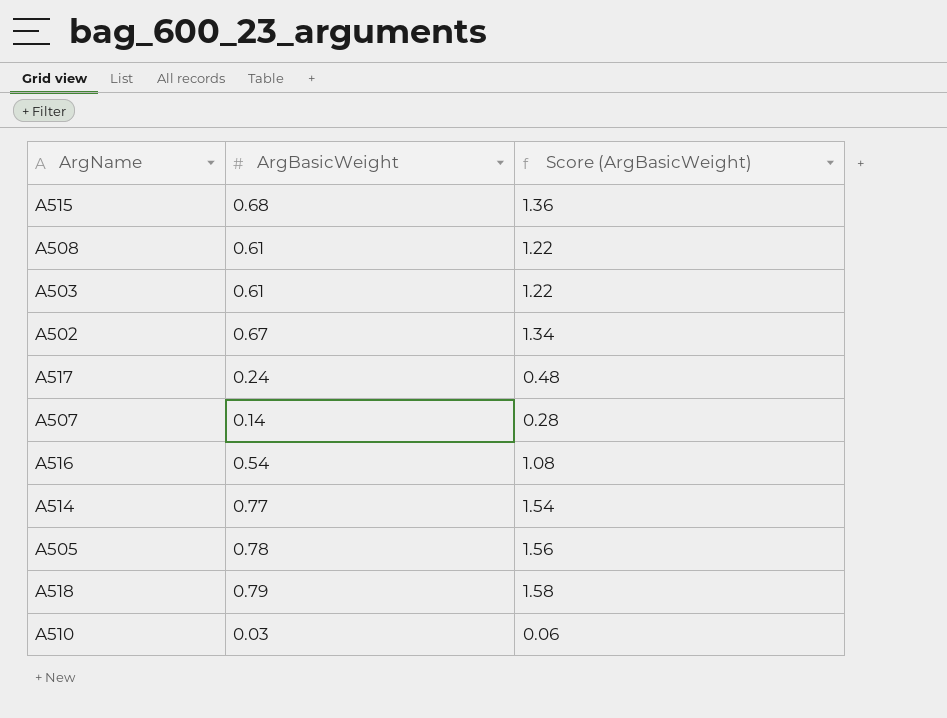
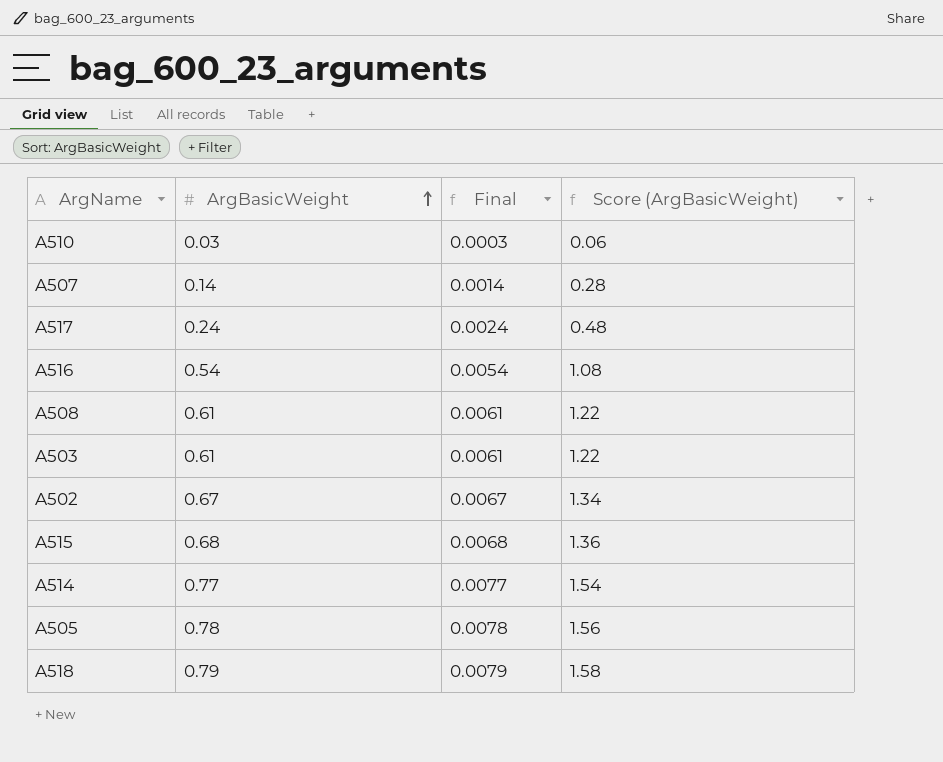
row order: none -> ArgBasicWeight ascending
column Final | formula: none -> [ArgBasicWeight] * 0.01

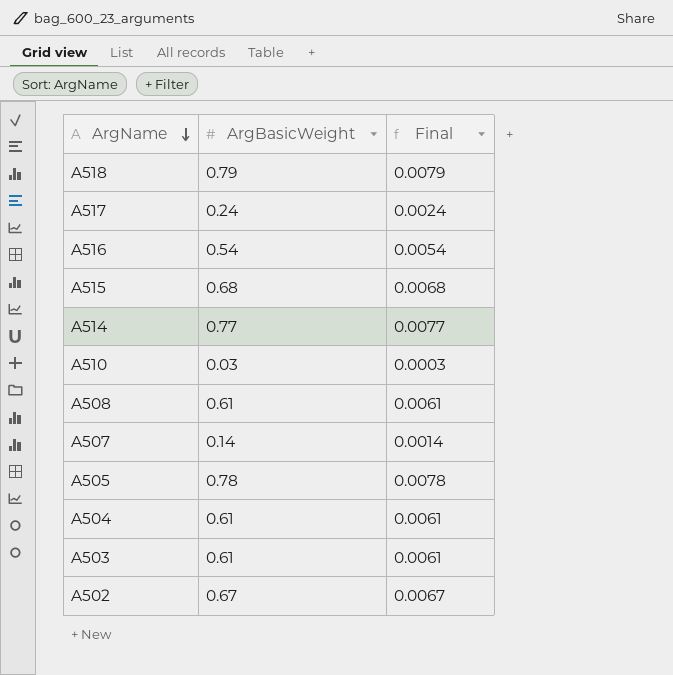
row order: ArgBasicWeight ascending -> ArgName descending
column Score (ArgBasicWeight) | formula: [ArgBasicWeight] * 2 -> none
row A504: none -> 0.61 | 0.0061

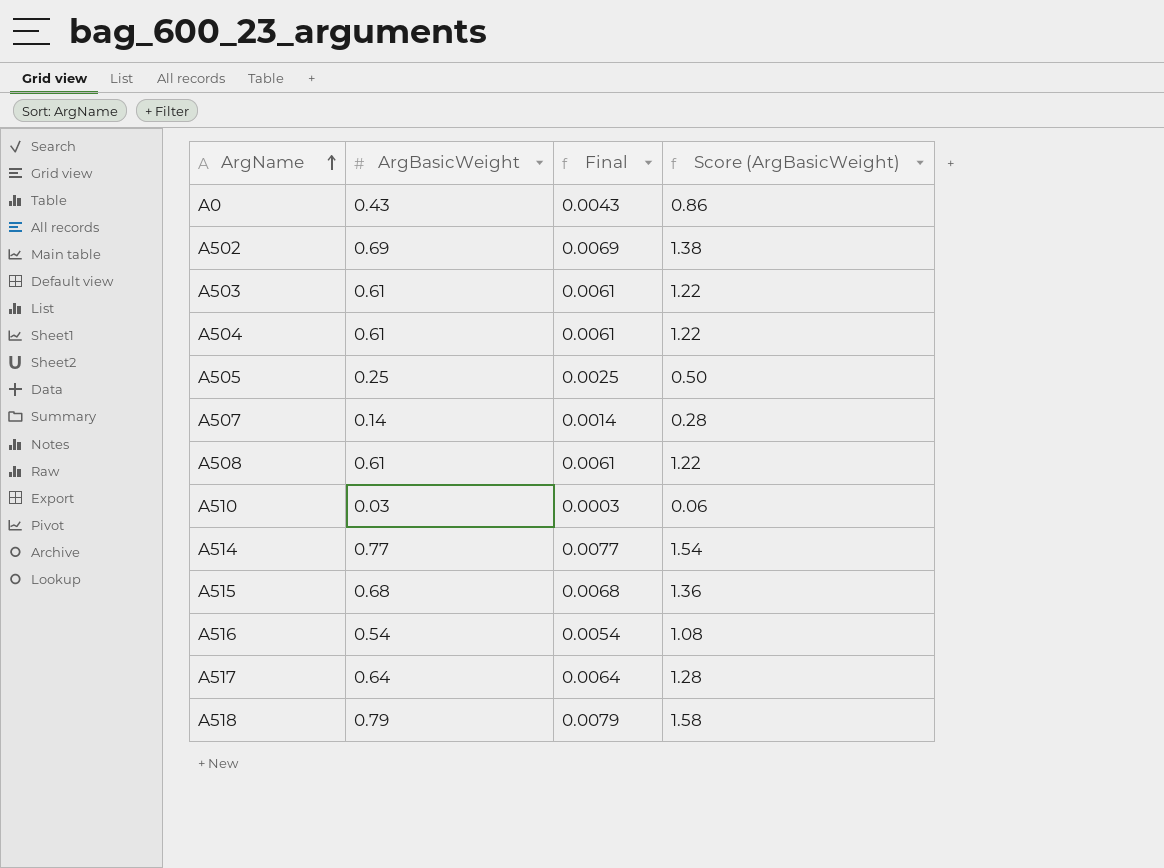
row order: ArgName descending -> ArgName ascending
column Score (ArgBasicWeight) | formula: none -> [ArgBasicWeight] * 2
row A0: none -> 0.43 | 0.0043 | 0.86
A502 | ArgBasicWeight: 0.67 -> 0.69
A502 | Final: 0.0067 -> 0.0069
A505 | ArgBasicWeight: 0.78 -> 0.25
A505 | Final: 0.0078 -> 0.0025
A517 | ArgBasicWeight: 0.24 -> 0.64
A517 | Final: 0.0024 -> 0.0064

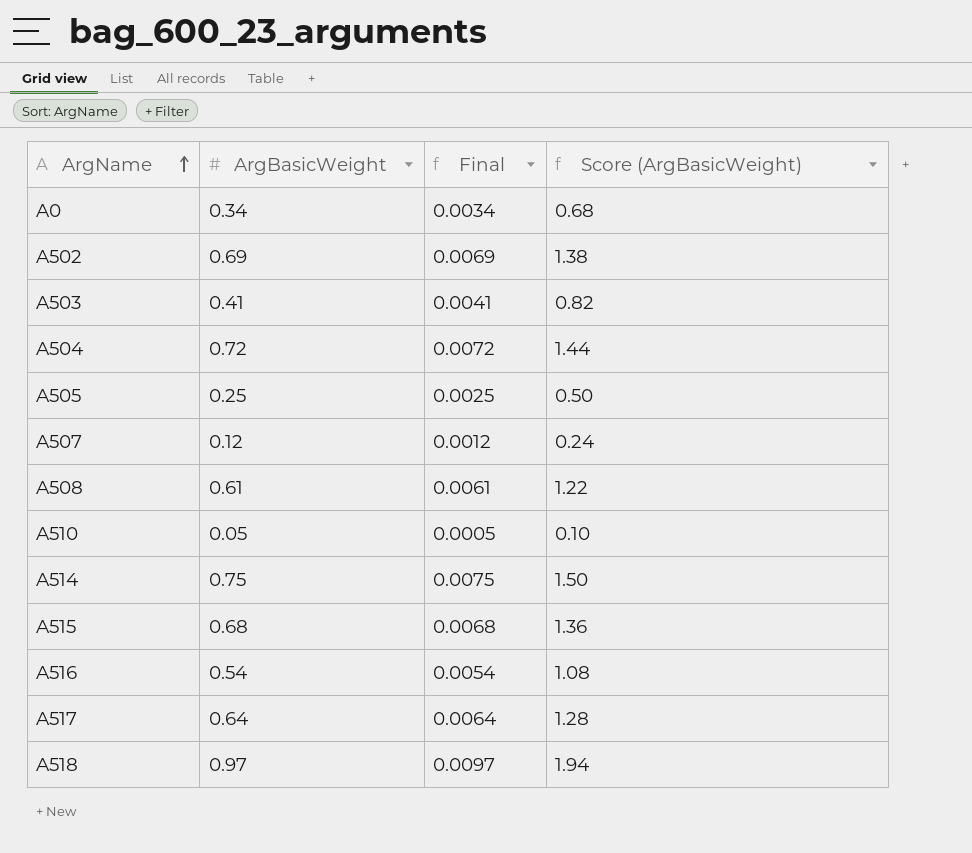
A0 | ArgBasicWeight: 0.43 -> 0.34
A0 | Final: 0.0043 -> 0.0034
A0 | Score (ArgBasicWeight): 0.86 -> 0.68
A503 | ArgBasicWeight: 0.61 -> 0.41
A503 | Final: 0.0061 -> 0.0041
A503 | Score (ArgBasicWeight): 1.22 -> 0.82
A504 | ArgBasicWeight: 0.61 -> 0.72
A504 | Final: 0.0061 -> 0.0072
A504 | Score (ArgBasicWeight): 1.22 -> 1.44
A507 | ArgBasicWeight: 0.14 -> 0.12
A507 | Final: 0.0014 -> 0.0012
A507 | Score (ArgBasicWeight): 0.28 -> 0.24
A510 | ArgBasicWeight: 0.03 -> 0.05
A510 | Final: 0.0003 -> 0.0005
A510 | Score (ArgBasicWeight): 0.06 -> 0.10
A514 | ArgBasicWeight: 0.77 -> 0.75
A514 | Final: 0.0077 -> 0.0075
A514 | Score (ArgBasicWeight): 1.54 -> 1.50
A518 | ArgBasicWeight: 0.79 -> 0.97
A518 | Final: 0.0079 -> 0.0097
A518 | Score (ArgBasicWeight): 1.58 -> 1.94

